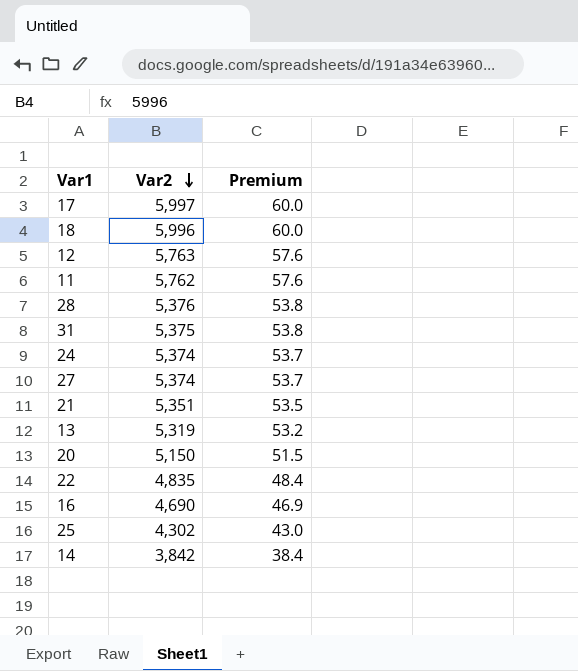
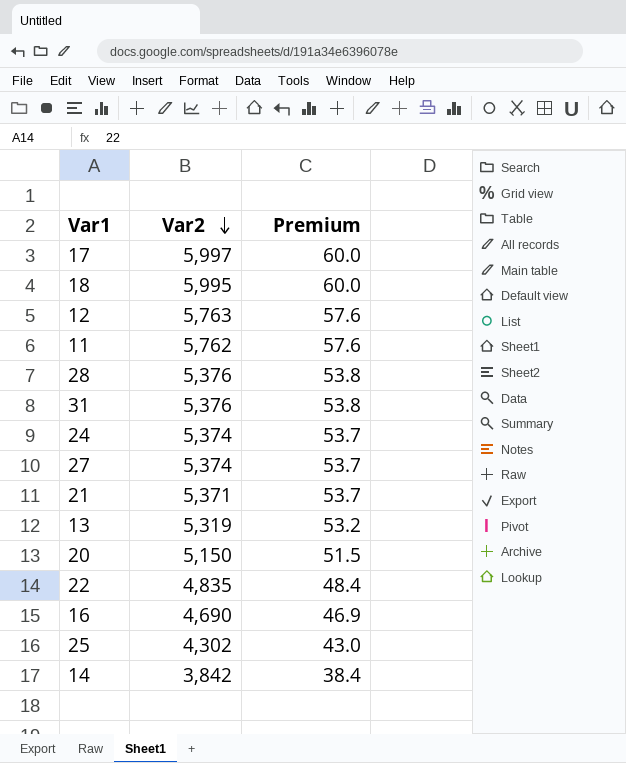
18 | Var2: 5,996 -> 5,995
31 | Var2: 5,375 -> 5,376
21 | Var2: 5,351 -> 5,371
21 | Premium: 53.5 -> 53.7

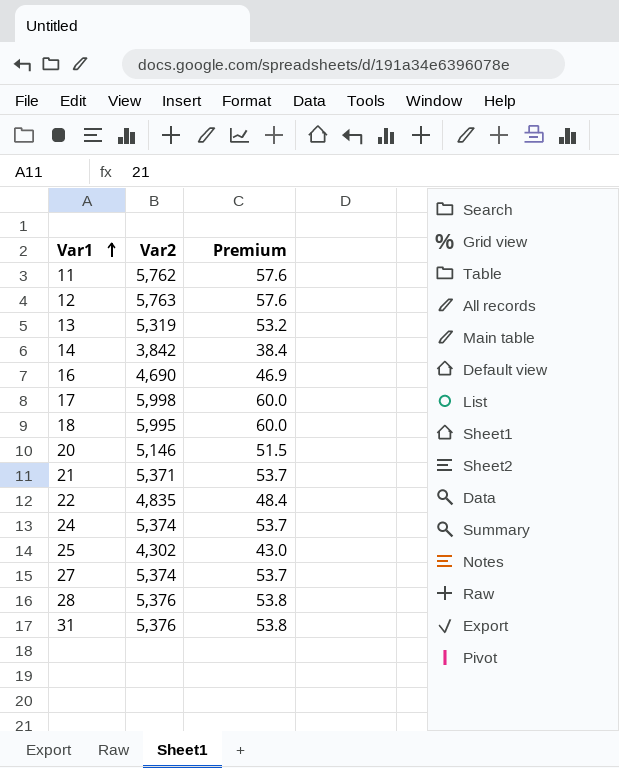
row order: Var2 descending -> Var1 ascending
17 | Var2: 5,997 -> 5,998
20 | Var2: 5,150 -> 5,146

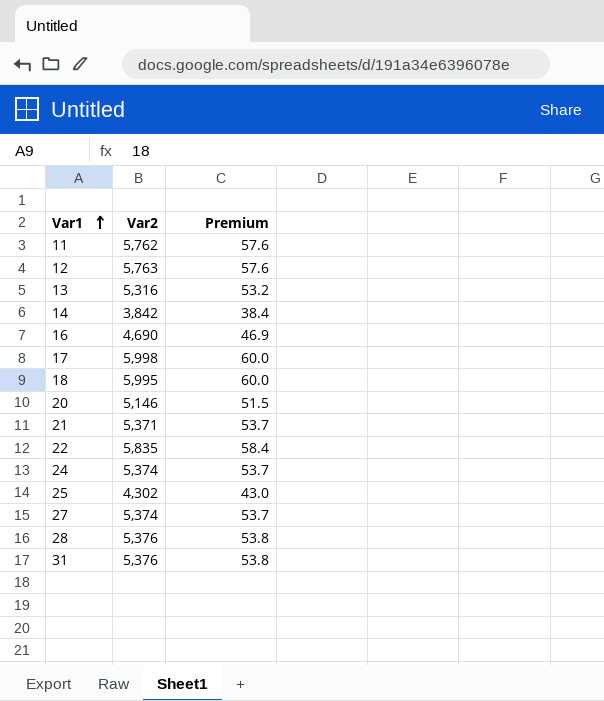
13 | Var2: 5,319 -> 5,316
22 | Var2: 4,835 -> 5,835
22 | Premium: 48.4 -> 58.4

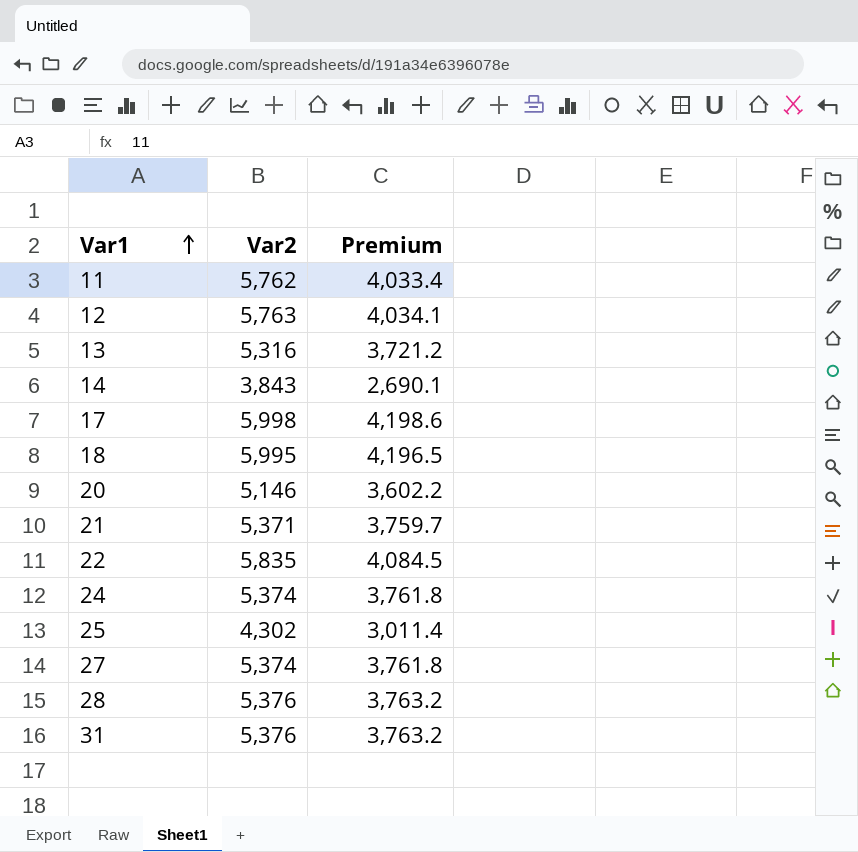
column Premium | formula: [Var2] * 0.01 -> [Var2] * 0.7
row 16: 4,690 | 46.9 -> none
14 | Var2: 3,842 -> 3,843

